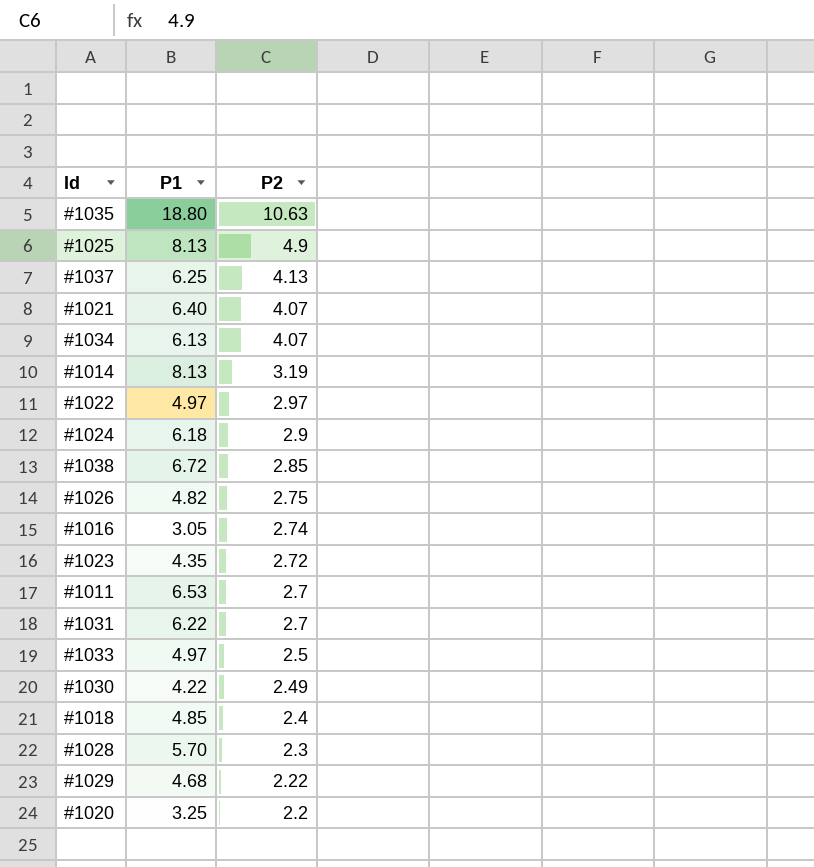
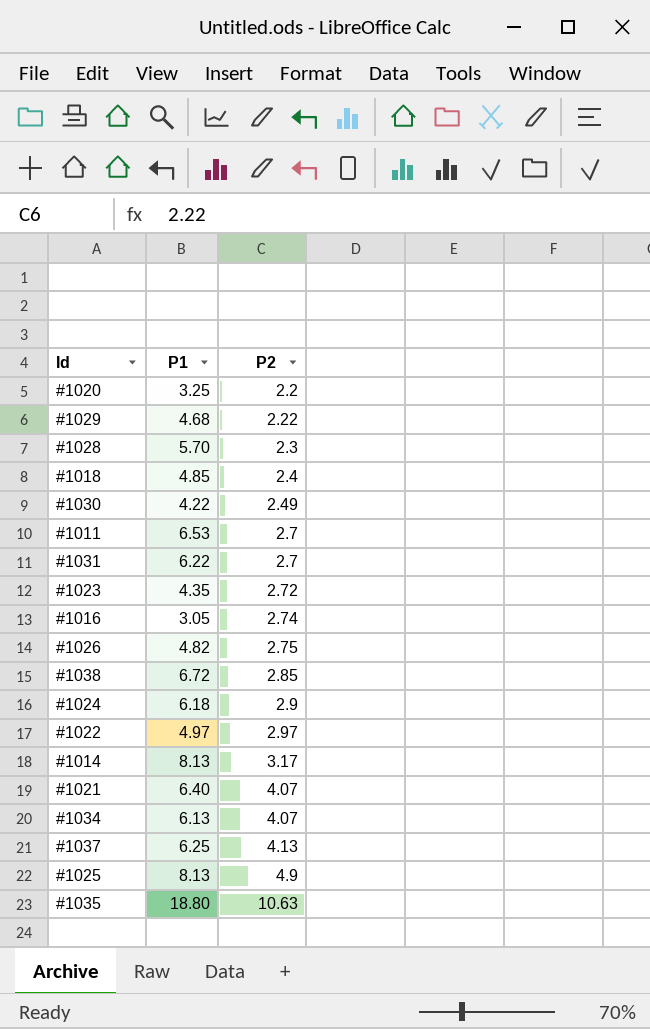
row order: P2 descending -> P2 ascending
row #1033: 4.97 | 2.5 -> none
#1014 | P2: 3.19 -> 3.17

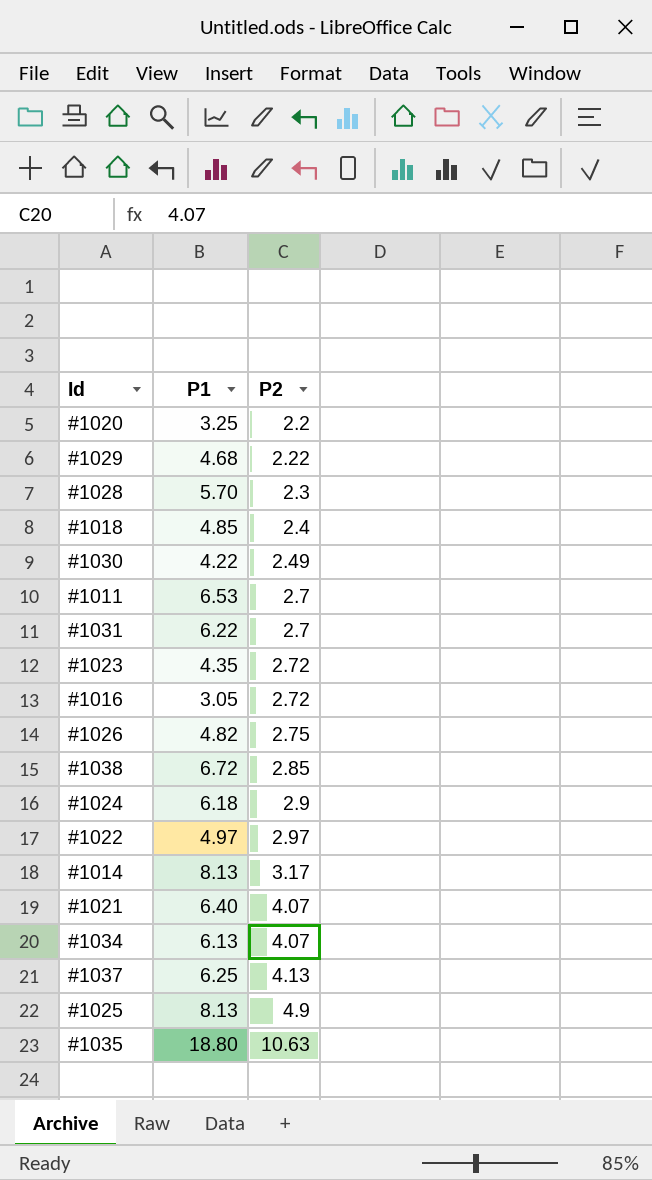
#1016 | P2: 2.74 -> 2.72

